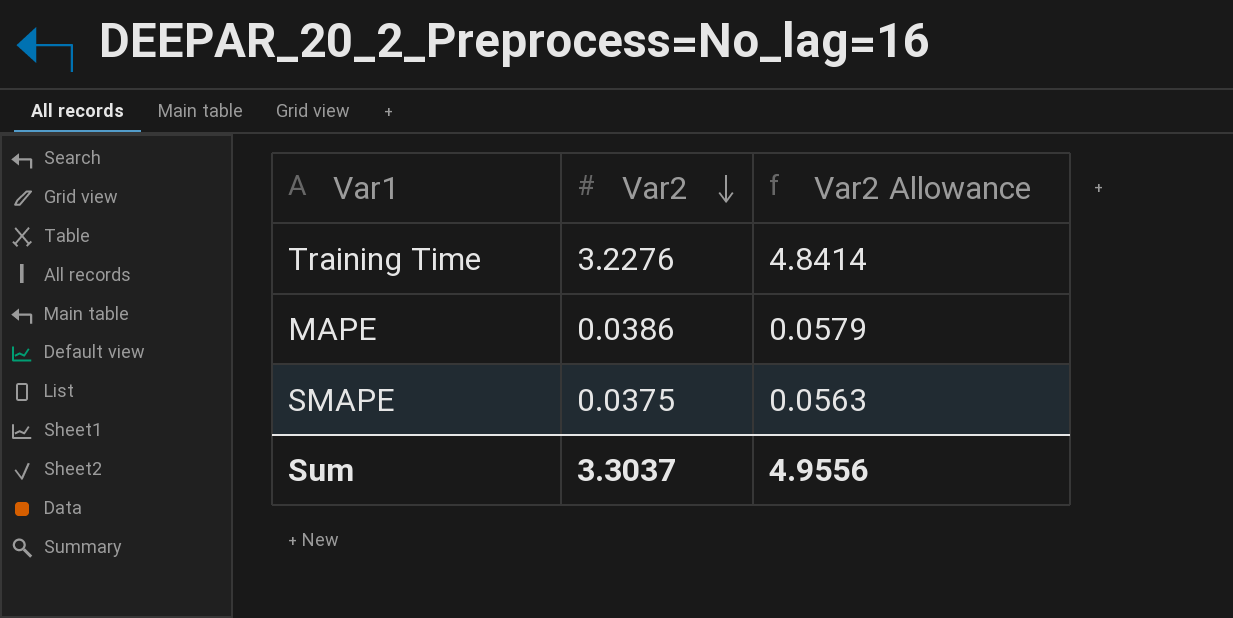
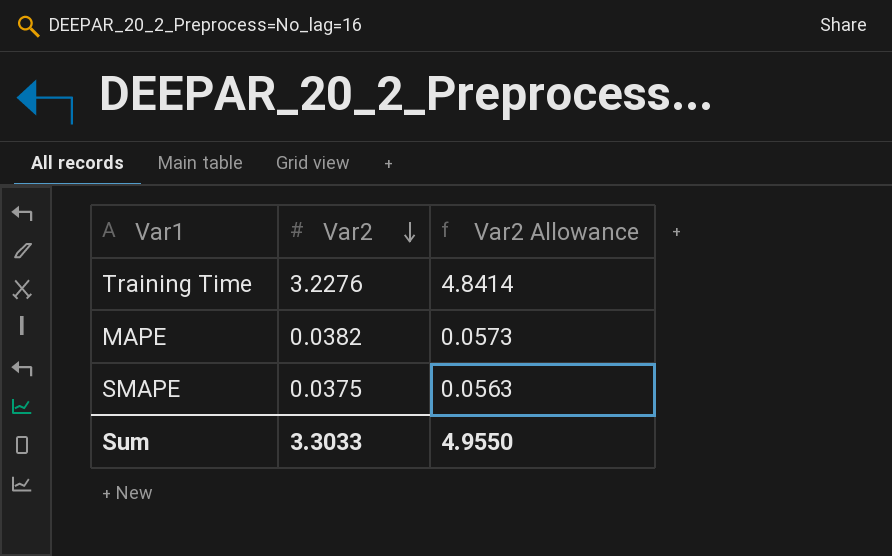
MAPE | Var2: 0.0386 -> 0.0382
MAPE | Var2 Allowance: 0.0579 -> 0.0573
Sum | Var2: 3.3037 -> 3.3033
Sum | Var2 Allowance: 4.9556 -> 4.9550

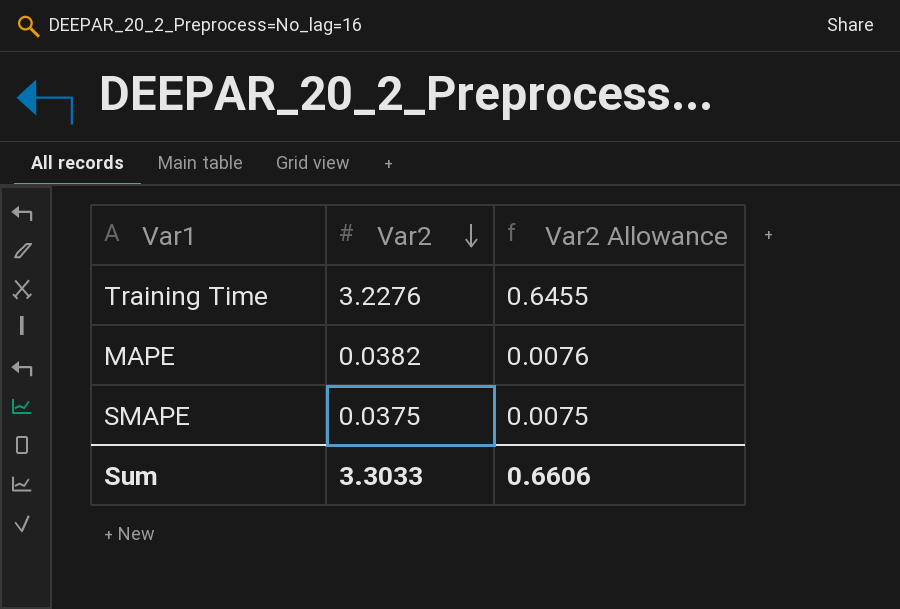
column Var2 Allowance | formula: [Var2] * 1.5 -> [Var2] * 0.2
Sum | Var2 Allowance: 4.9550 -> 0.6606

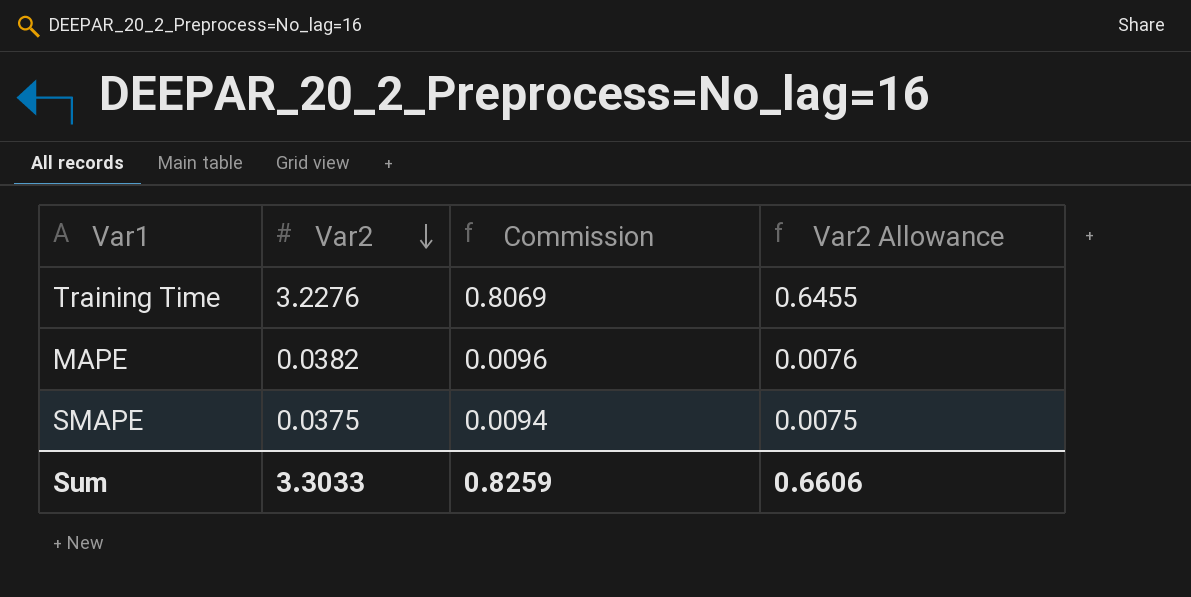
column Commission | formula: none -> [Var2] * 0.25

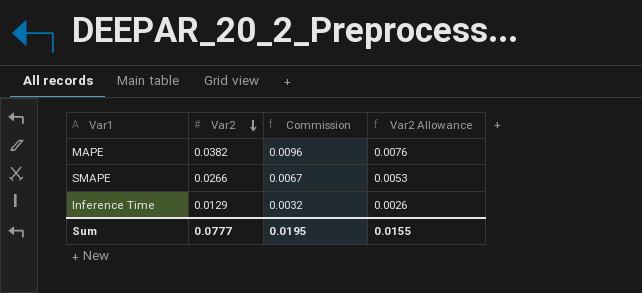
row Training Time: 3.2276 | 0.8069 | 0.6455 -> none
SMAPE | Var2: 0.0375 -> 0.0266
SMAPE | Commission: 0.0094 -> 0.0067
SMAPE | Var2 Allowance: 0.0075 -> 0.0053
row Inference Time: none -> 0.0129 | 0.0032 | 0.0026
Sum | Var2: 3.3033 -> 0.0777
Sum | Commission: 0.8259 -> 0.0195
Sum | Var2 Allowance: 0.6606 -> 0.0155

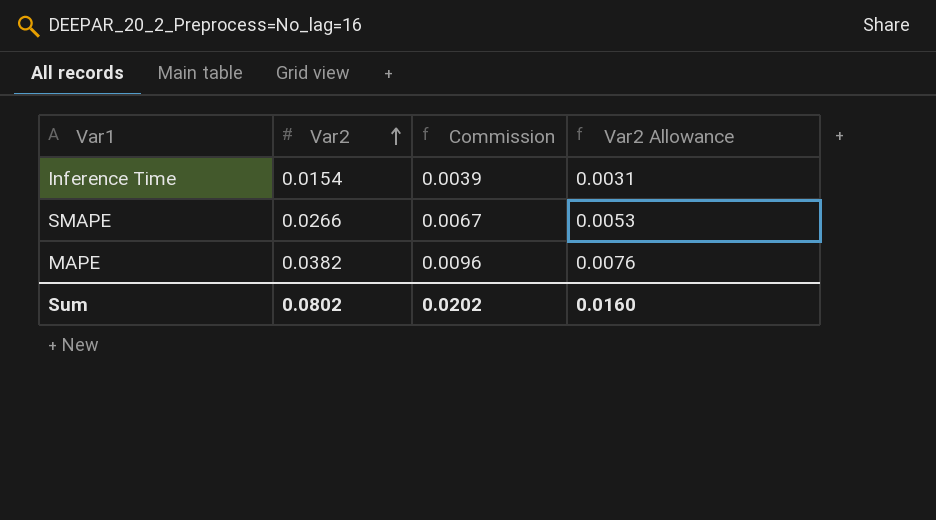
row order: Var2 descending -> Var2 ascending
Inference Time | Var2: 0.0129 -> 0.0154
Inference Time | Commission: 0.0032 -> 0.0039
Inference Time | Var2 Allowance: 0.0026 -> 0.0031
Sum | Var2: 0.0777 -> 0.0802
Sum | Commission: 0.0195 -> 0.0202
Sum | Var2 Allowance: 0.0155 -> 0.0160

